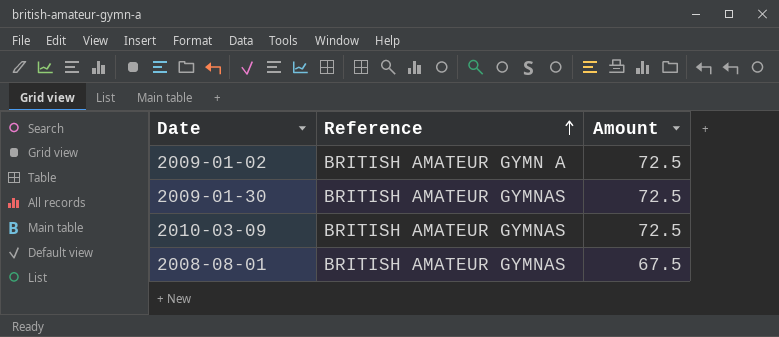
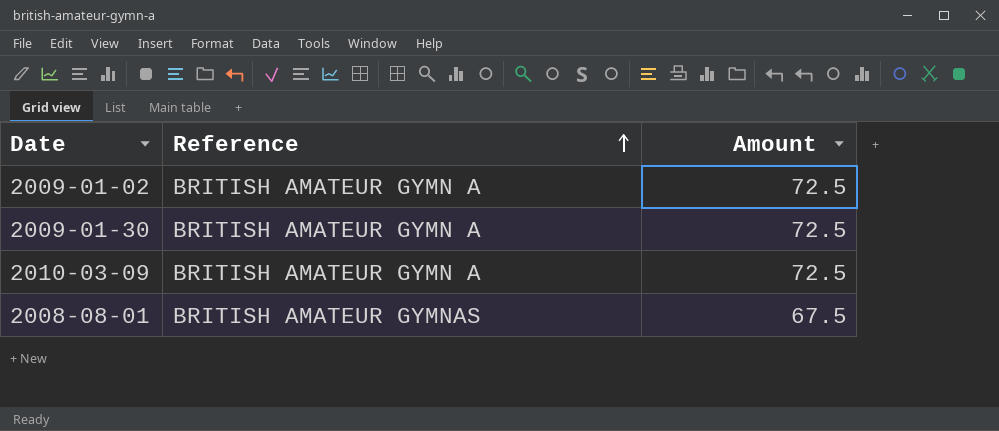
2009-01-30 | Reference: BRITISH AMATEUR GYMNAS -> BRITISH AMATEUR GYMN A
2010-03-09 | Reference: BRITISH AMATEUR GYMNAS -> BRITISH AMATEUR GYMN A

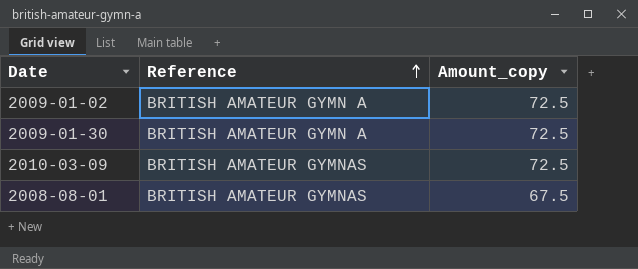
column name: Amount -> Amount_copy
2010-03-09 | Reference: BRITISH AMATEUR GYMN A -> BRITISH AMATEUR GYMNAS

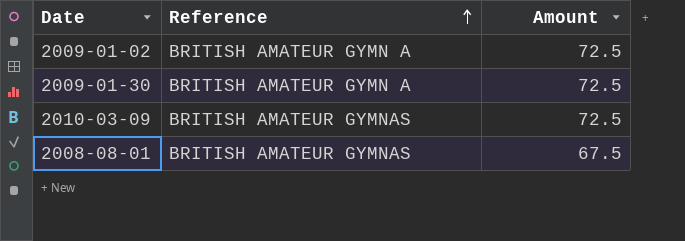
column name: Amount_copy -> Amount

